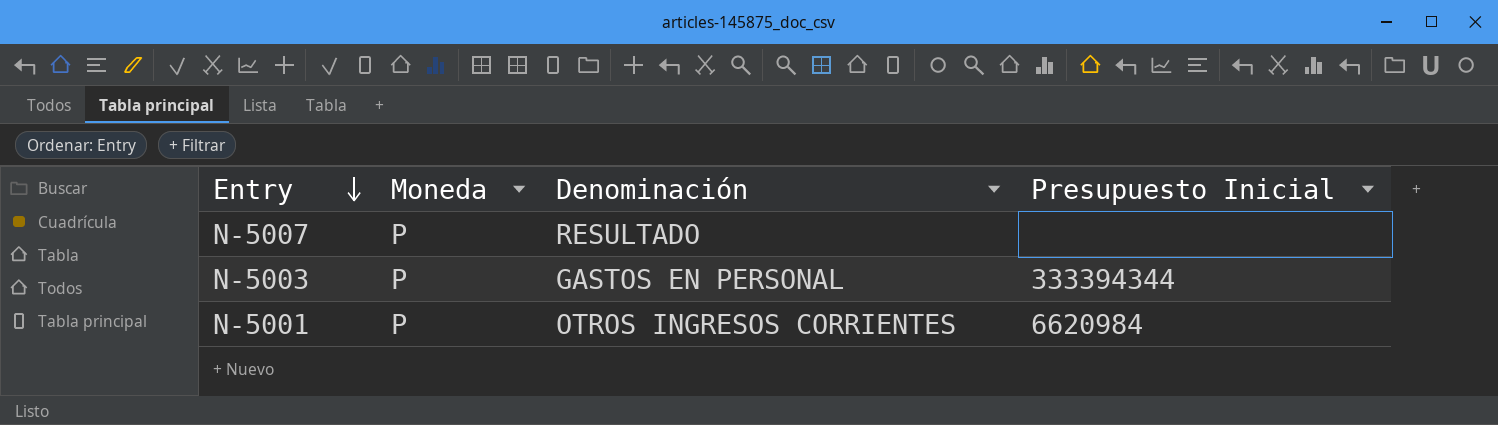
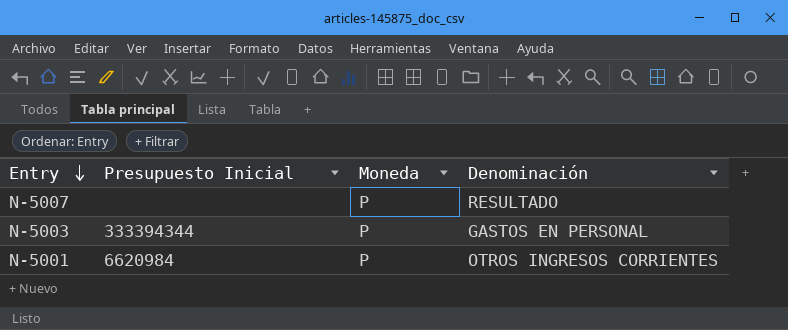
column Presupuesto Inicial | position: 4 -> 2

